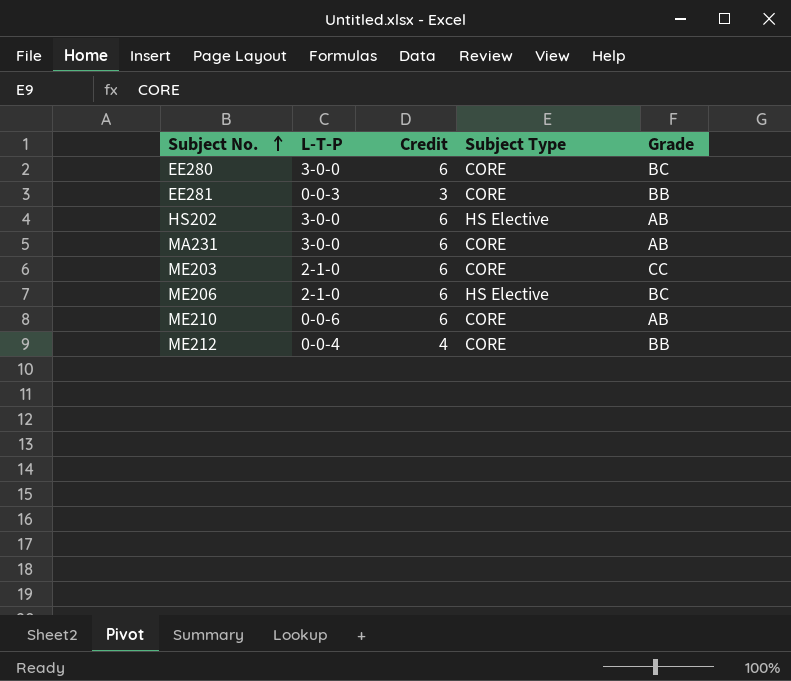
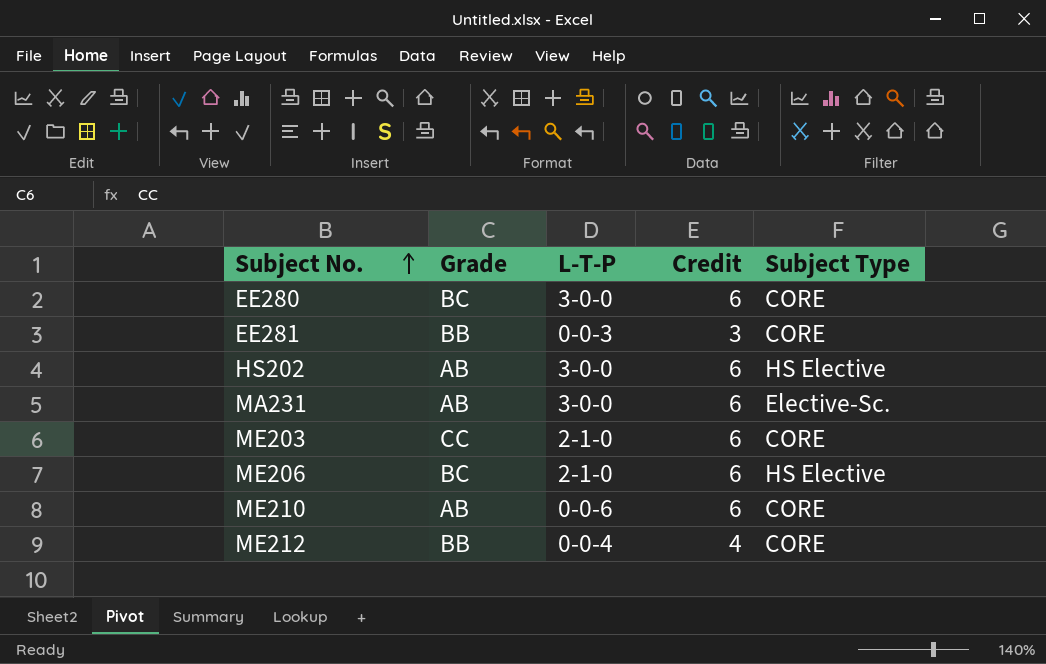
column Grade | position: 5 -> 2
MA231 | Subject Type: CORE -> Elective-Sc.

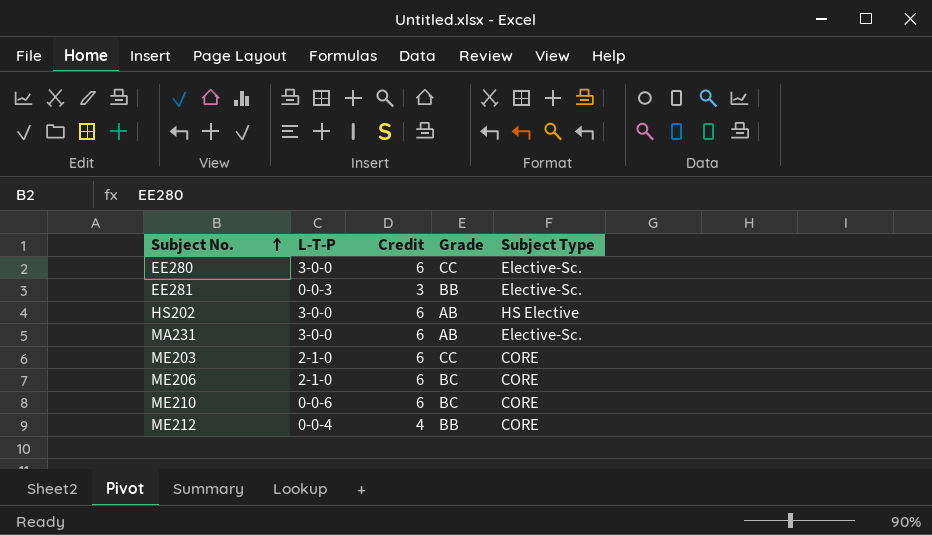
column Grade | position: 2 -> 4
EE280 | Grade: BC -> CC
EE280 | Subject Type: CORE -> Elective-Sc.
EE281 | Subject Type: CORE -> Elective-Sc.
ME206 | Subject Type: HS Elective -> CORE
ME210 | Grade: AB -> BC

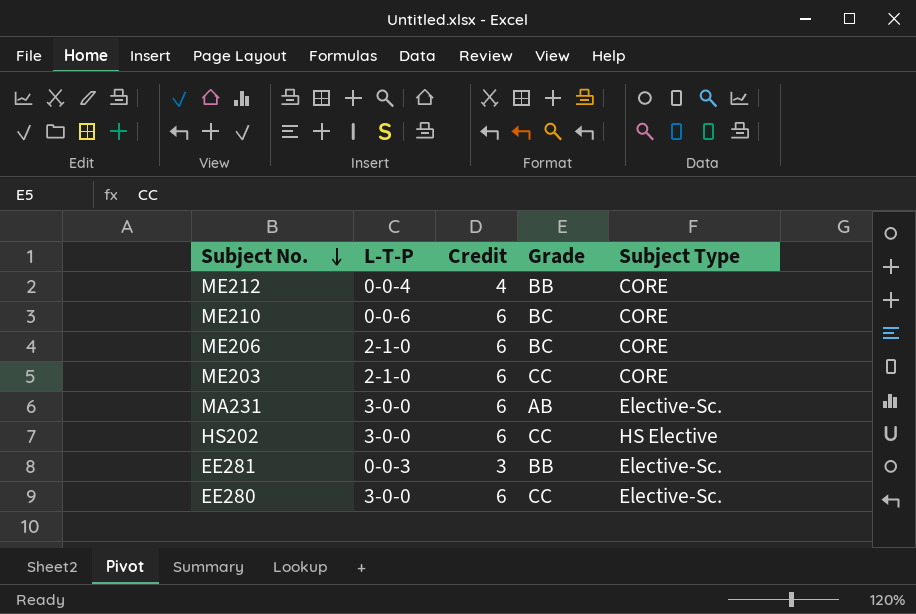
row order: Subject No. ascending -> Subject No. descending
HS202 | Grade: AB -> CC

